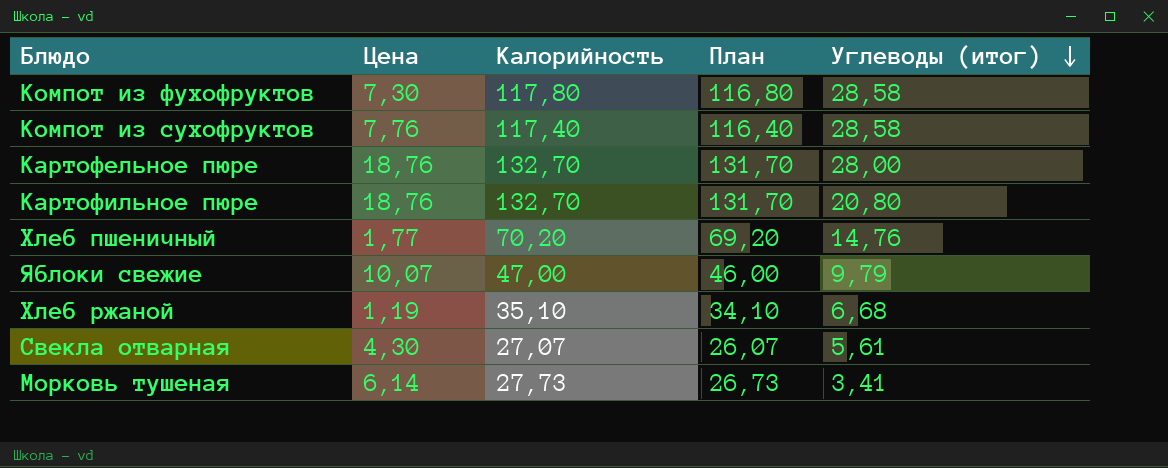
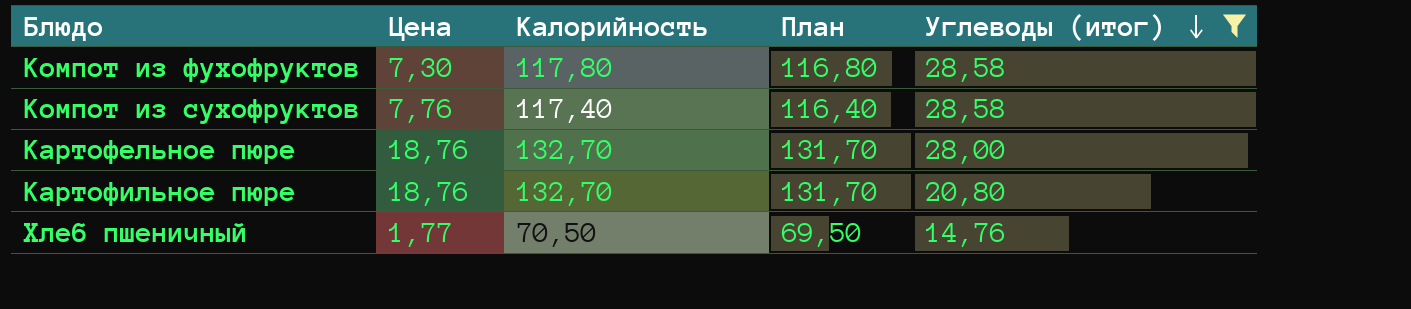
filter: none -> Углеводы (итог) >= 14,76
Хлеб пшеничный | Калорийность: 70,20 -> 70,50
Хлеб пшеничный | План: 69,20 -> 69,50

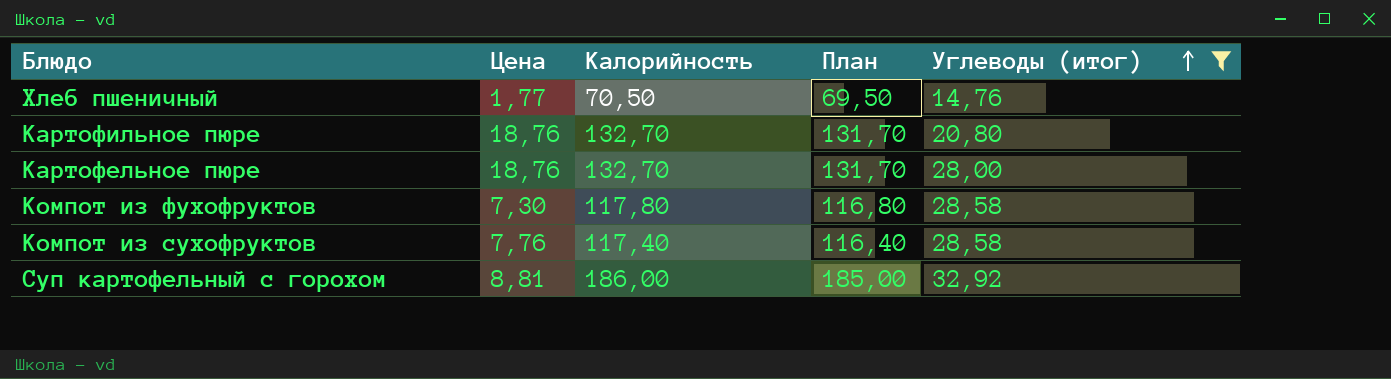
row order: Углеводы (итог) descending -> Углеводы (итог) ascending
row Суп картофельный с горохом: none -> 8,81 | 186,00 | 185,00 | 32,92

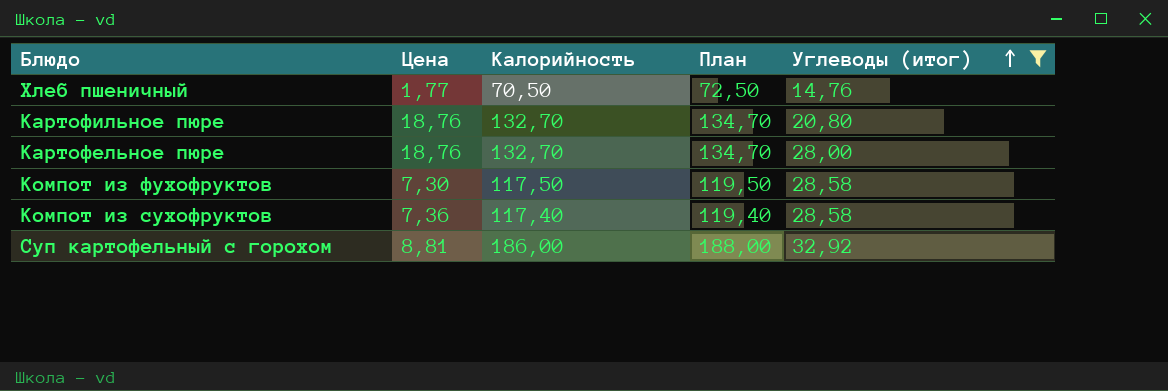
column План | formula: [Калорийность] - 1 -> [Калорийность] + 2
Компот из фухофруктов | Калорийность: 117,80 -> 117,50
Компот из сухофруктов | Цена: 7,76 -> 7,36

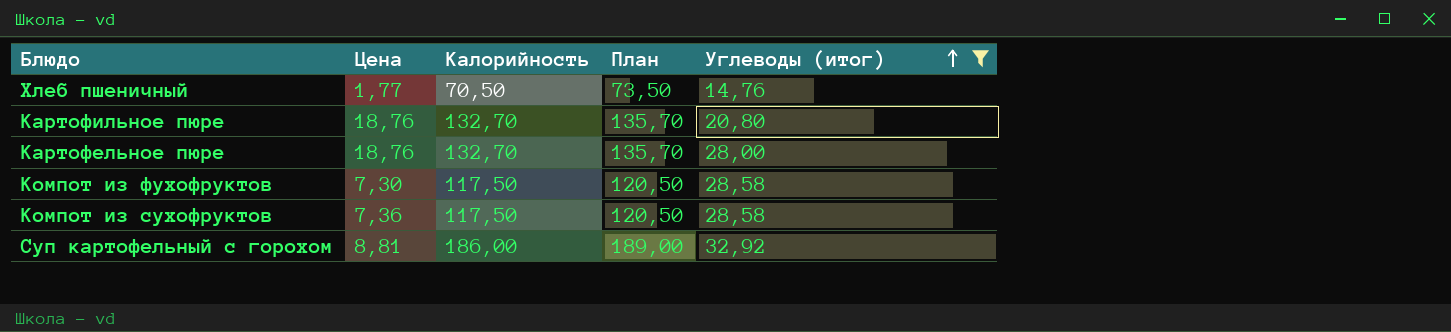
column План | formula: [Калорийность] + 2 -> [Калорийность] + 3
Компот из сухофруктов | Калорийность: 117,40 -> 117,50

